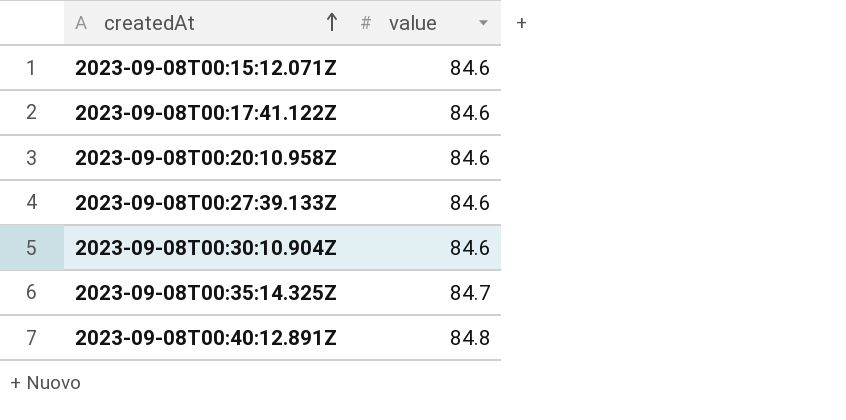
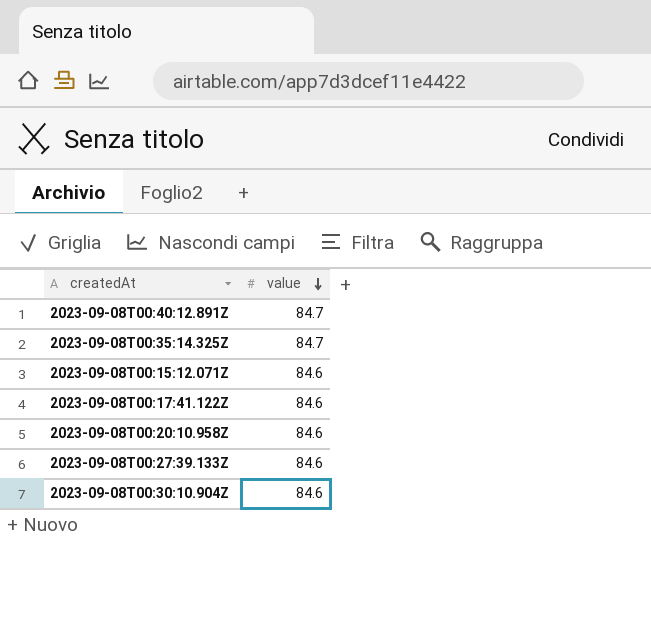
row order: createdAt ascending -> value descending
2023-09-08T00:40:12.891Z | value: 84.8 -> 84.7

